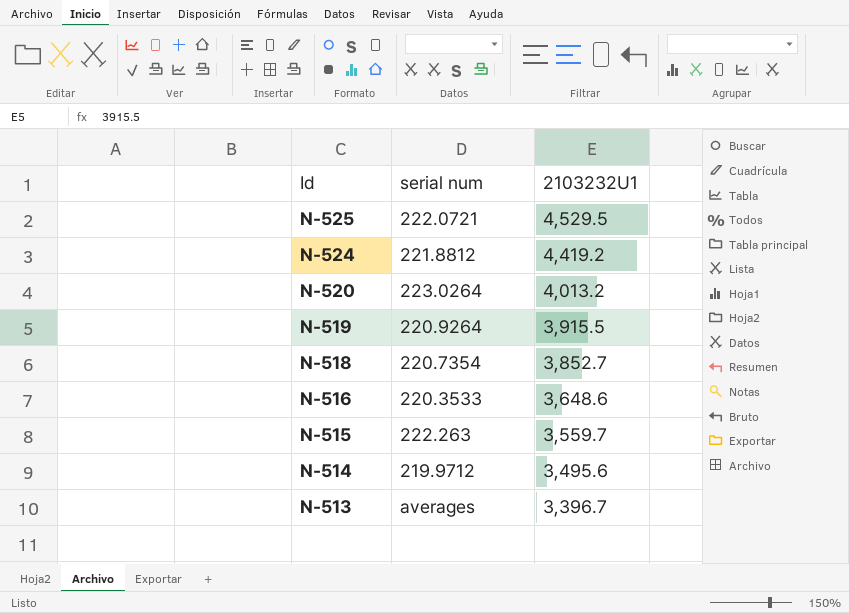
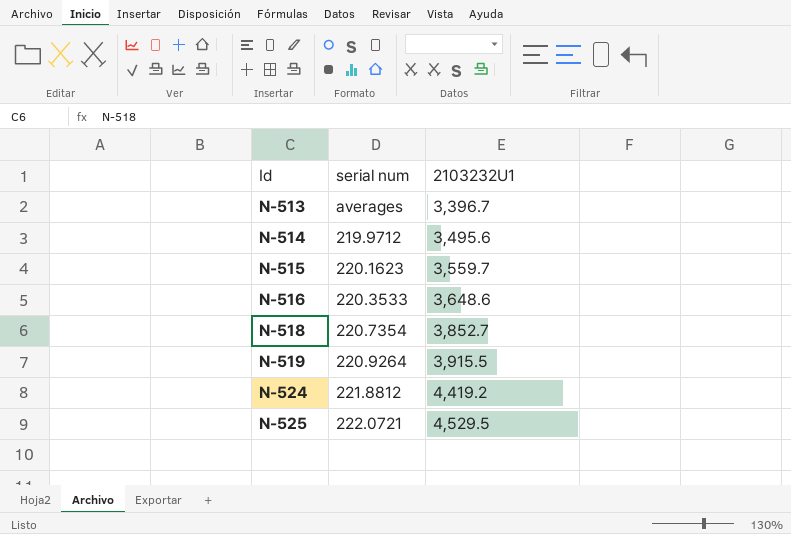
row order: Id descending -> Id ascending
row N-520: 223.0264 | 4,013.2 -> none
N-515 | serial num: 222.263 -> 220.1623

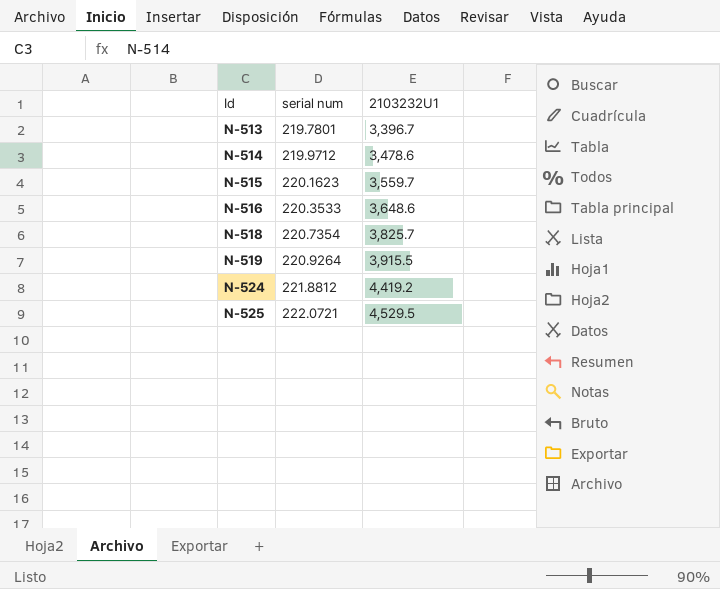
N-513 | serial num: averages -> 219.7801
N-514 | 2103232U1: 3,495.6 -> 3,478.6
N-518 | 2103232U1: 3,852.7 -> 3,825.7

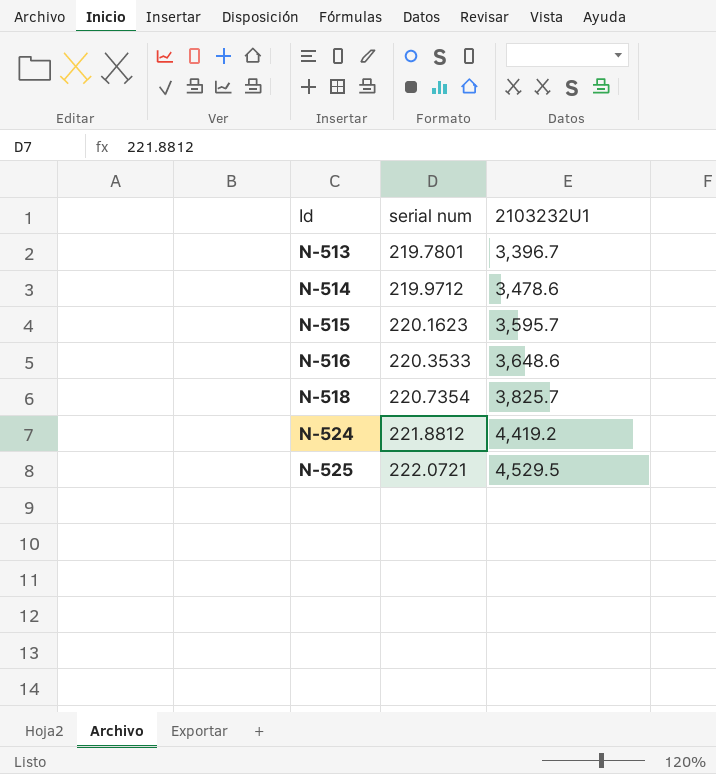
row N-519: 220.9264 | 3,915.5 -> none
N-515 | 2103232U1: 3,559.7 -> 3,595.7

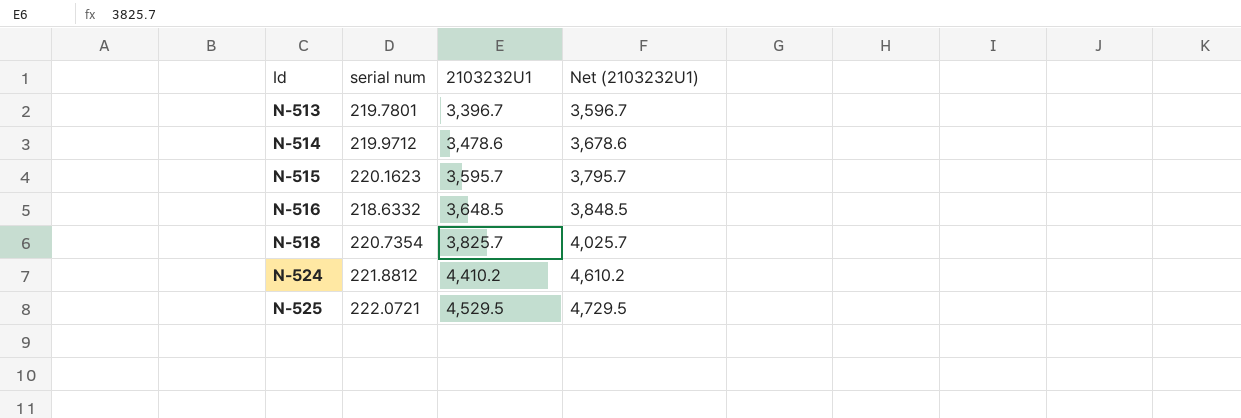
column Net (2103232U1) | formula: none -> [2103232U1] + 200
N-516 | serial num: 220.3533 -> 218.6332
N-516 | 2103232U1: 3,648.6 -> 3,648.5
N-524 | 2103232U1: 4,419.2 -> 4,410.2

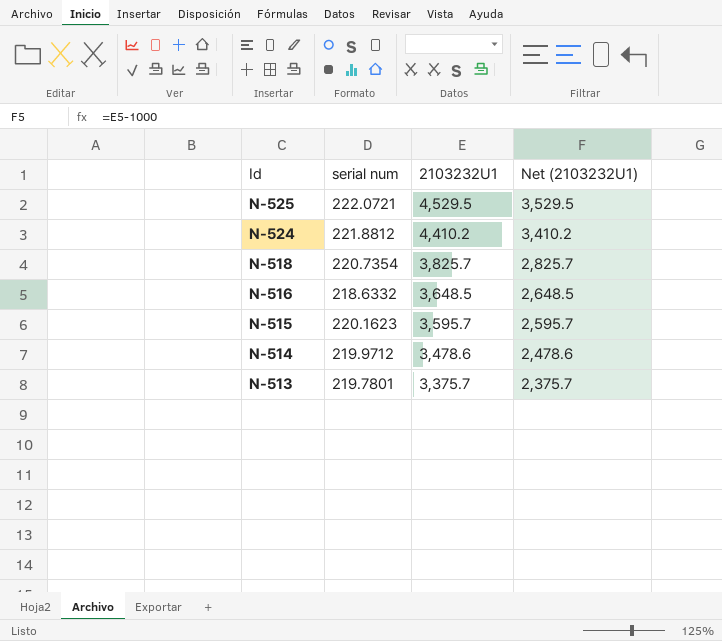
row order: Id ascending -> Id descending
column Net (2103232U1) | formula: [2103232U1] + 200 -> [2103232U1] - 1000
N-513 | 2103232U1: 3,396.7 -> 3,375.7

